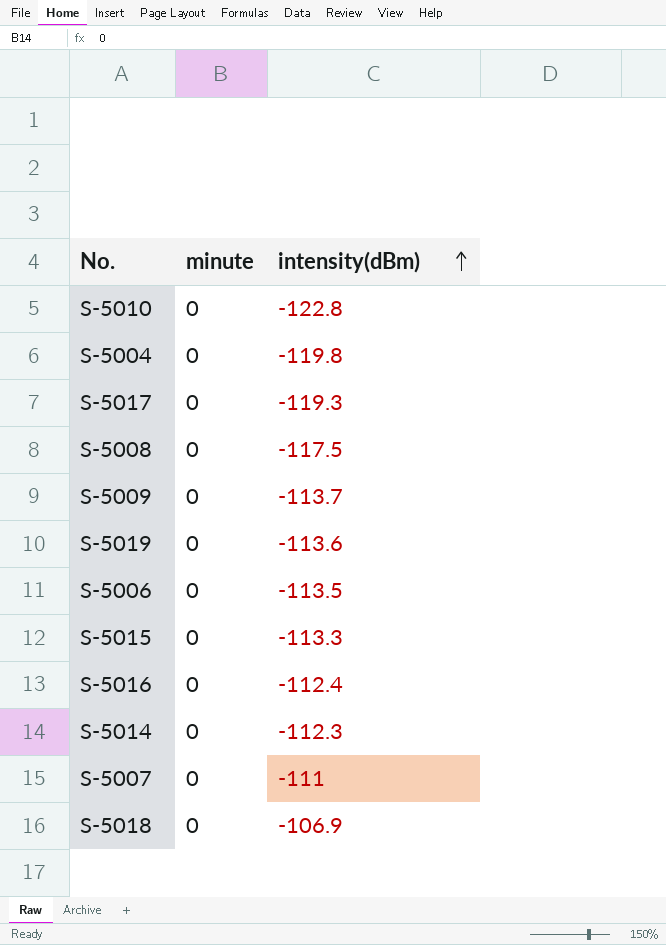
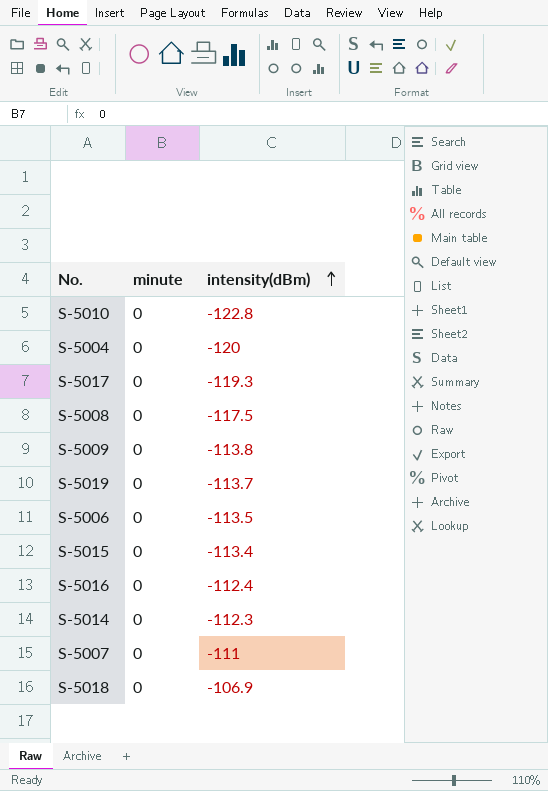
S-5004 | intensity(dBm): -119.8 -> -120
S-5009 | intensity(dBm): -113.7 -> -113.8
S-5019 | intensity(dBm): -113.6 -> -113.7
S-5015 | intensity(dBm): -113.3 -> -113.4

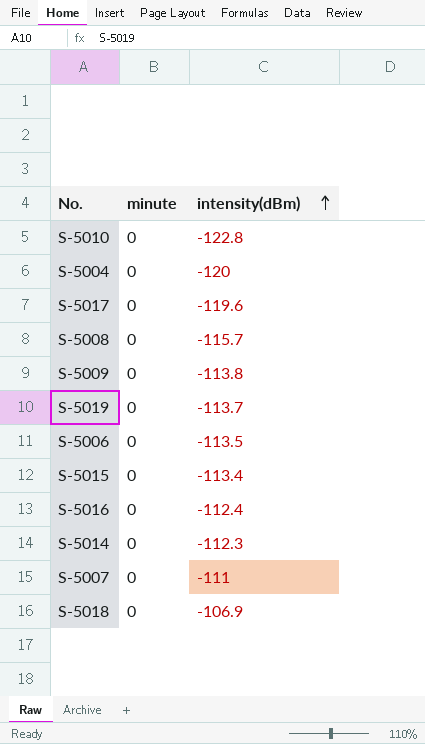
S-5017 | intensity(dBm): -119.3 -> -119.6
S-5008 | intensity(dBm): -117.5 -> -115.7

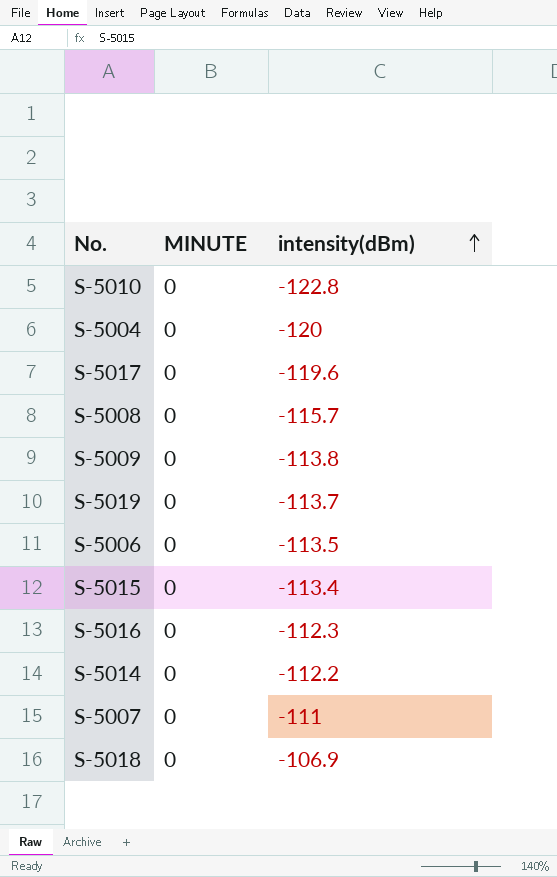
column name: minute -> MINUTE
S-5016 | intensity(dBm): -112.4 -> -112.3
S-5014 | intensity(dBm): -112.3 -> -112.2

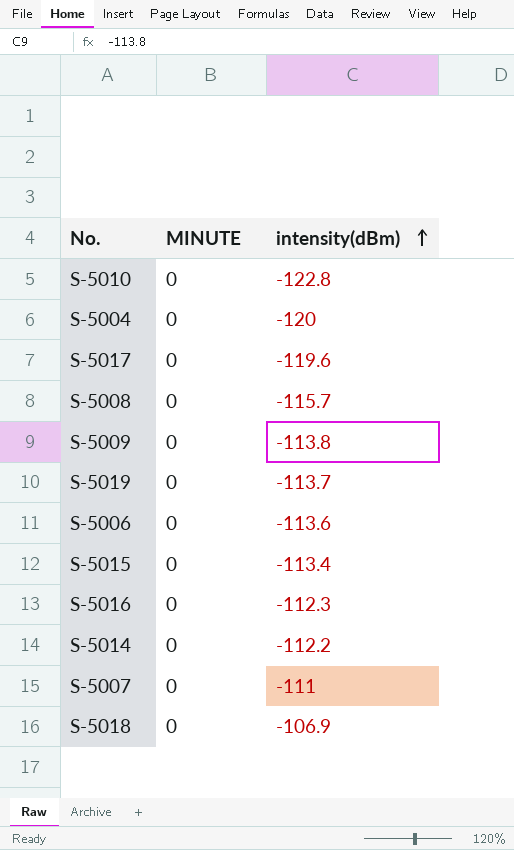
S-5006 | intensity(dBm): -113.5 -> -113.6

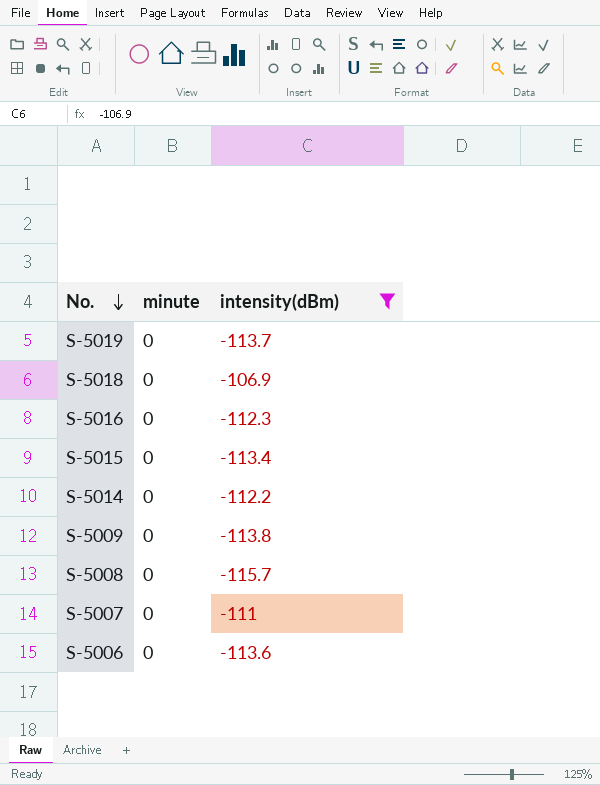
filter: none -> intensity(dBm) >= -115.7
row order: intensity(dBm) ascending -> No. descending
column name: MINUTE -> minute

